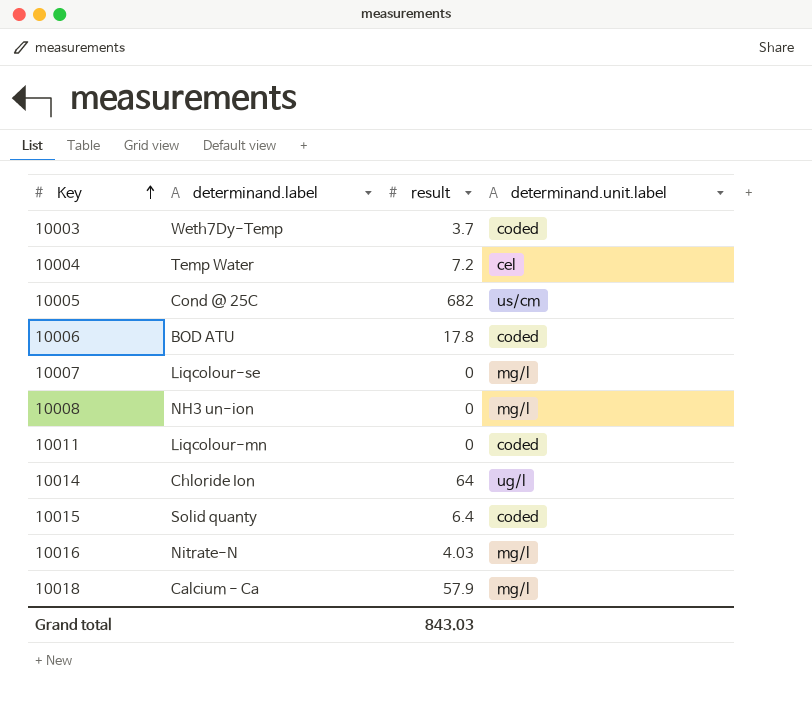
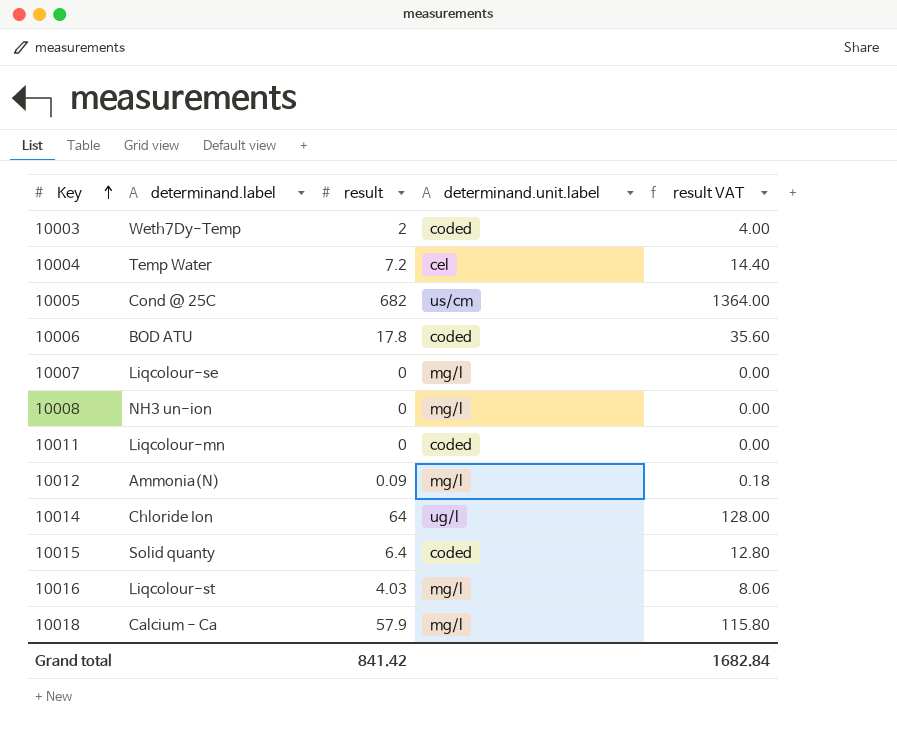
column result VAT | formula: none -> [result] * 2
10003 | result: 3.7 -> 2
row 10012: none -> Ammonia(N) | 0.09 | mg/l | 0.18
10016 | determinand.label: Nitrate-N -> Liqcolour-st
Grand total | result: 843.03 -> 841.42

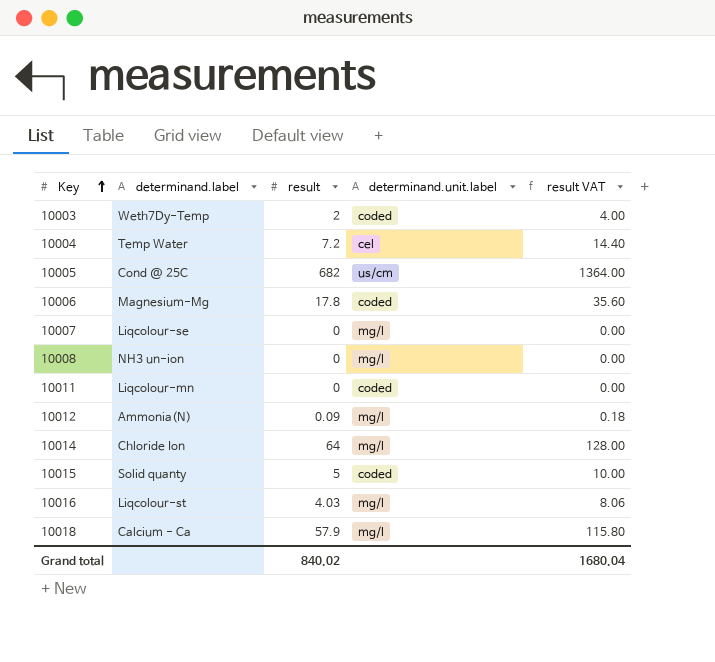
10006 | determinand.label: BOD ATU -> Magnesium-Mg
10014 | determinand.unit.label: ug/l -> mg/l
10015 | result: 6.4 -> 5
10015 | result VAT: 12.80 -> 10.00
Grand total | result: 841.42 -> 840.02
Grand total | result VAT: 1682.84 -> 1680.04

